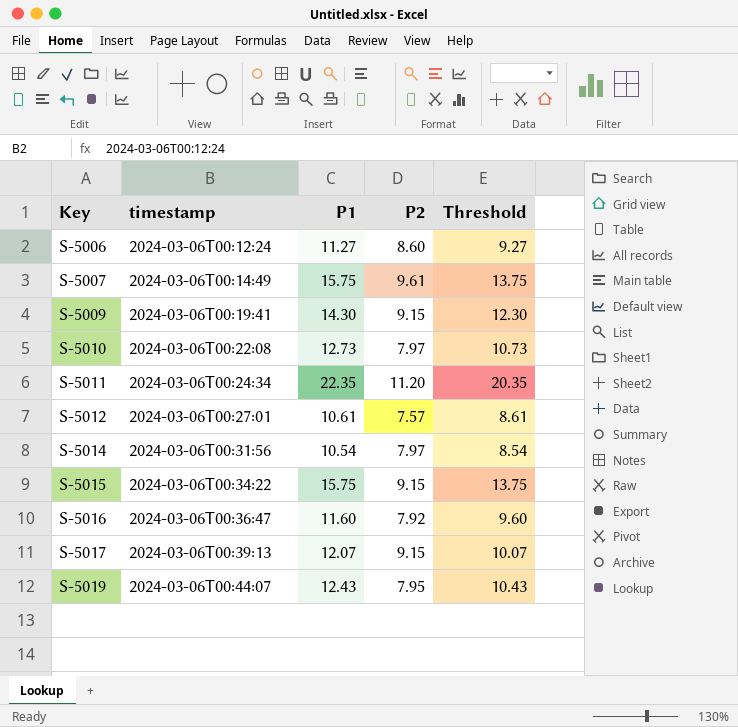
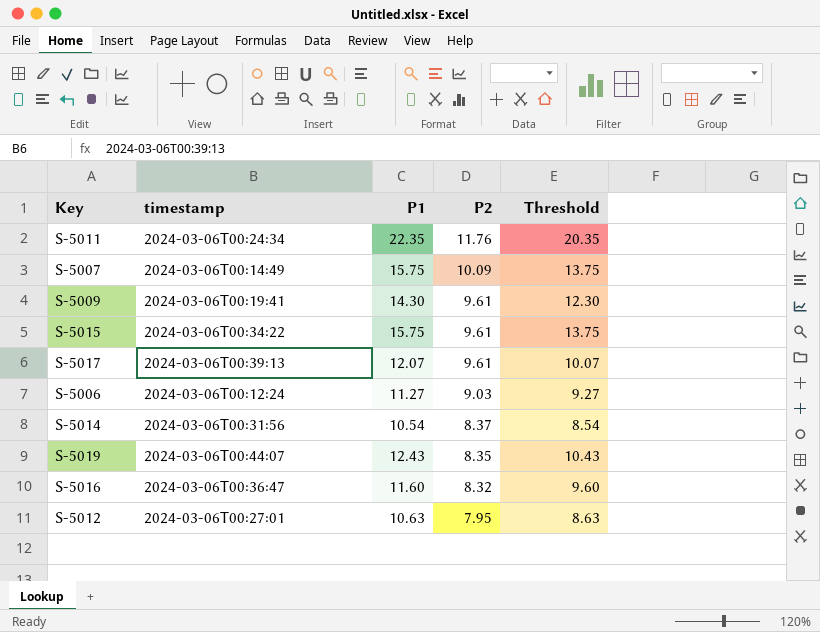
row order: Key ascending -> P2 descending
row S-5010: 2024-03-06T00:22:08 | 12.73 | 7.97 | 10.73 -> none
S-5011 | P2: 11.20 -> 11.76
S-5007 | P2: 9.61 -> 10.09
S-5009 | P2: 9.15 -> 9.61
S-5015 | P2: 9.15 -> 9.61
S-5017 | P2: 9.15 -> 9.61
S-5006 | P2: 8.60 -> 9.03
S-5014 | P2: 7.97 -> 8.37
S-5019 | P2: 7.95 -> 8.35
S-5016 | P2: 7.92 -> 8.32
S-5012 | P1: 10.61 -> 10.63
S-5012 | P2: 7.57 -> 7.95
S-5012 | Threshold: 8.61 -> 8.63

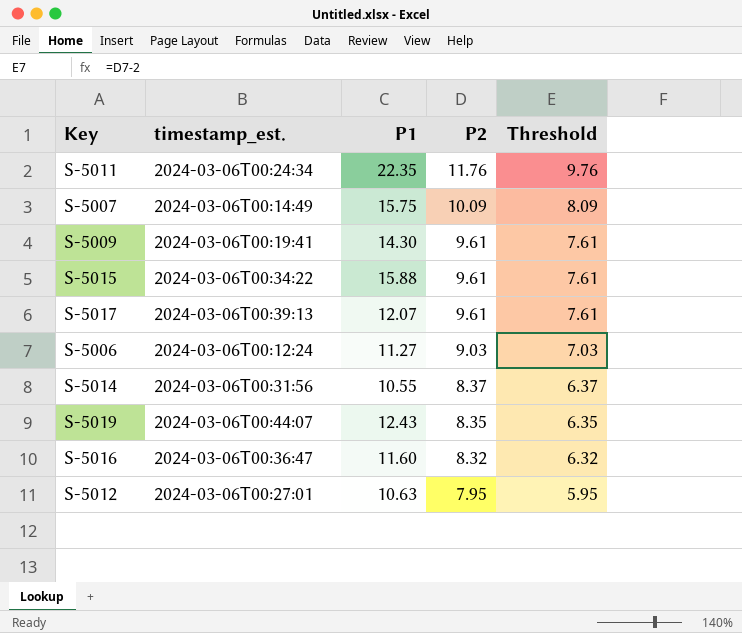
column name: timestamp -> timestamp_est.
column Threshold | formula: [P1] - 2 -> [P2] - 2
S-5015 | P1: 15.75 -> 15.88
S-5014 | P1: 10.54 -> 10.55

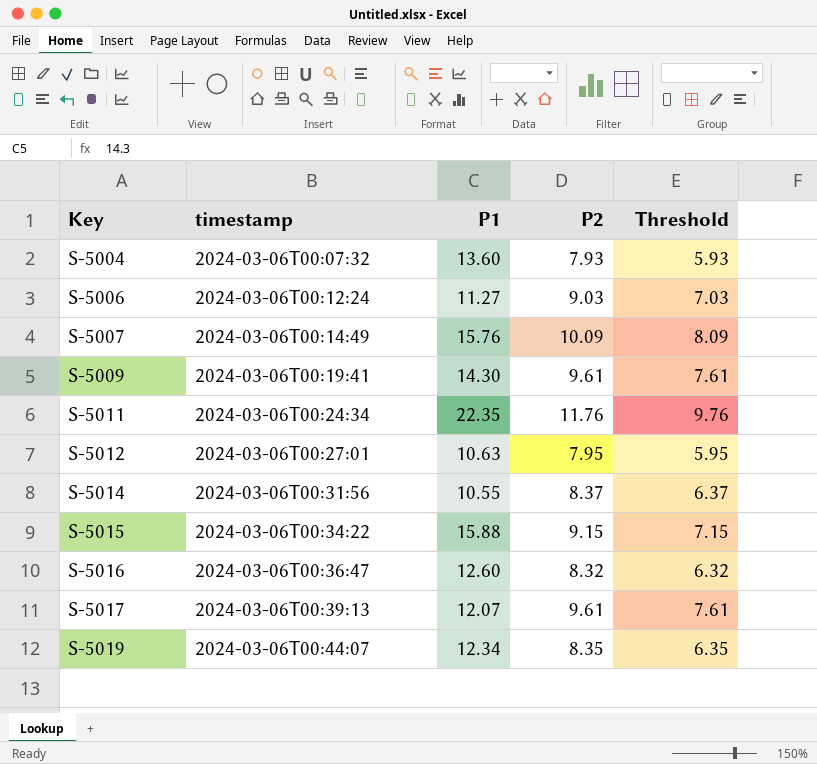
row order: P2 descending -> Key ascending
column name: timestamp_est. -> timestamp
row S-5004: none -> 2024-03-06T00:07:32 | 13.60 | 7.93 | 5.93
S-5007 | P1: 15.75 -> 15.76
S-5015 | P2: 9.61 -> 9.15
S-5015 | Threshold: 7.61 -> 7.15
S-5016 | P1: 11.60 -> 12.60
S-5019 | P1: 12.43 -> 12.34

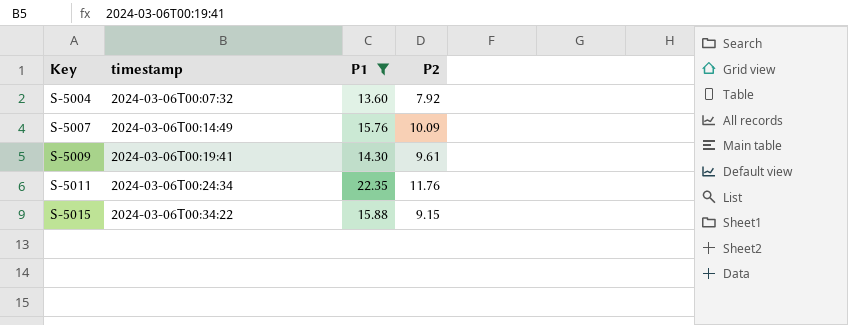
filter: none -> P1 >= 13.60
column Threshold | formula: [P2] - 2 -> none
S-5004 | P2: 7.93 -> 7.92

